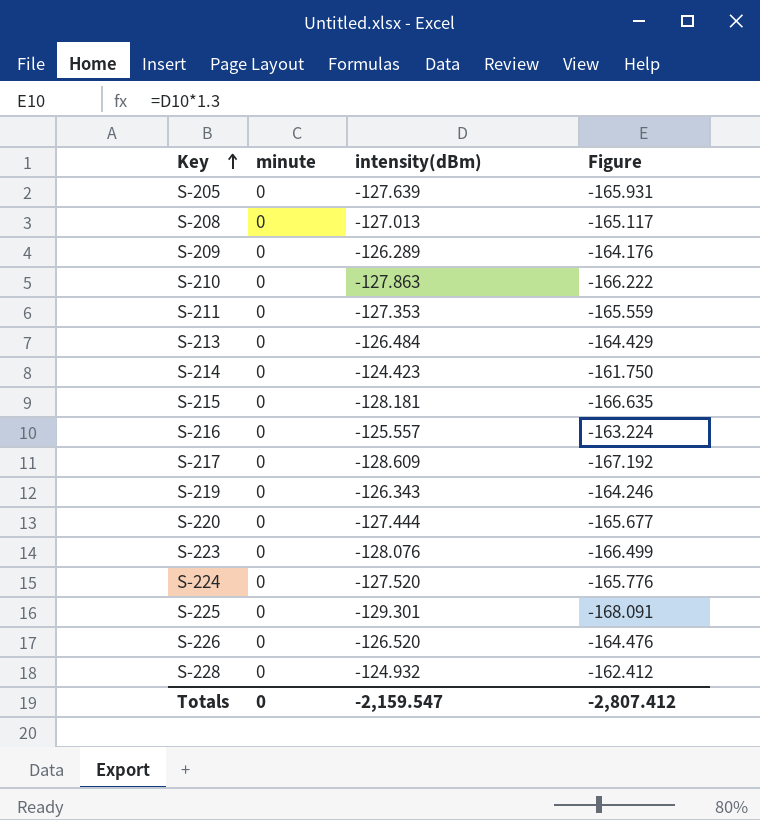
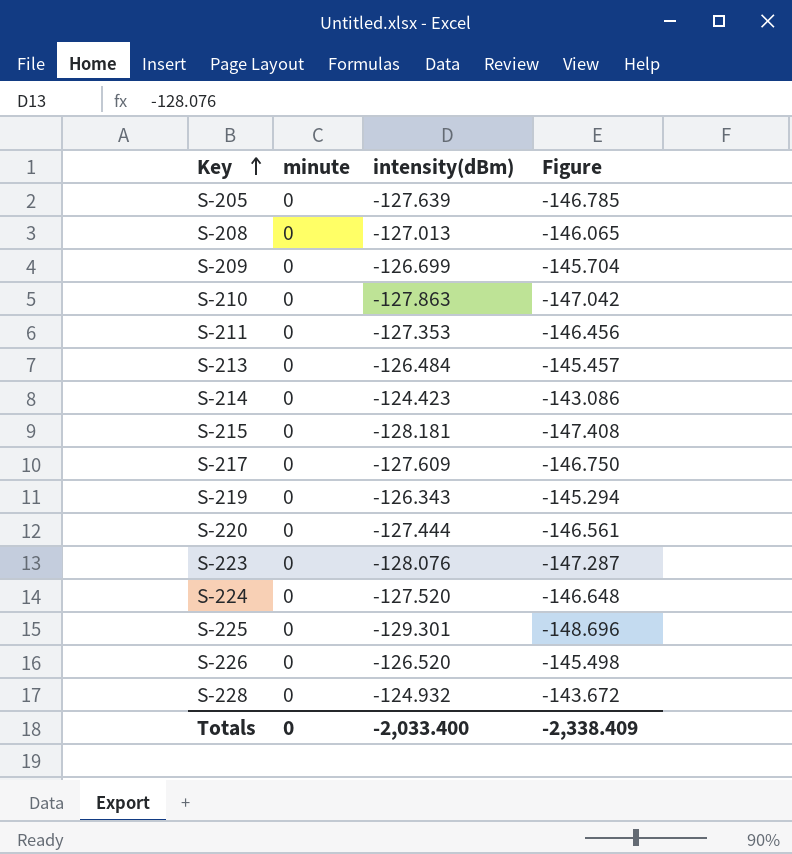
column Figure | formula: [intensity(dBm)] * 1.3 -> [intensity(dBm)] * 1.15
row S-216: 0 | -125.557 | -163.224 -> none
S-209 | intensity(dBm): -126.289 -> -126.699
S-217 | intensity(dBm): -128.609 -> -127.609
Totals | intensity(dBm): -2,159.547 -> -2,033.400
Totals | Figure: -2,807.412 -> -2,338.409

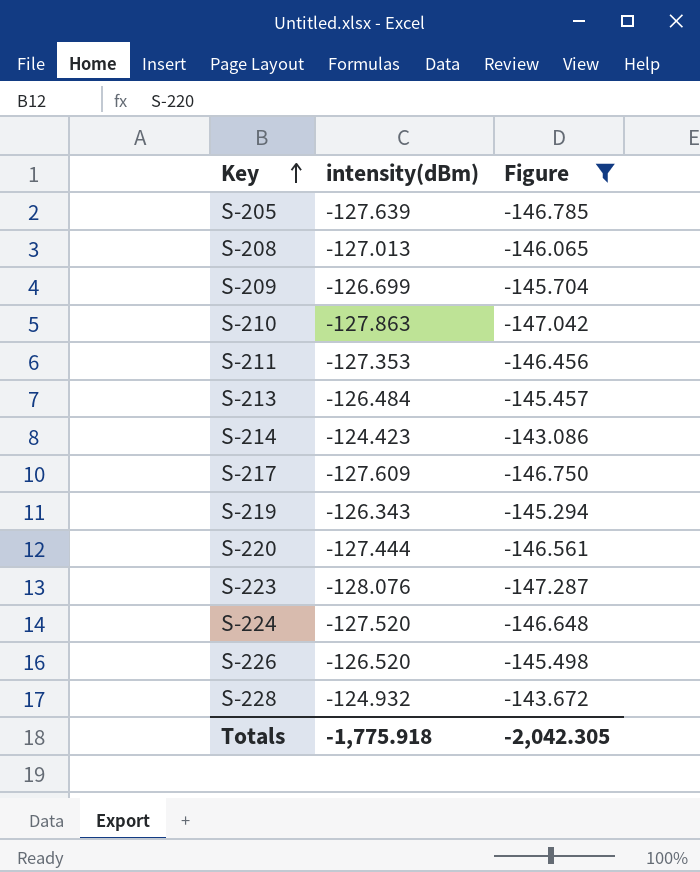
filter: none -> Figure >= -147.287
column minute | position: 2 -> none
Totals | intensity(dBm): -2,033.400 -> -1,775.918
Totals | Figure: -2,338.409 -> -2,042.305

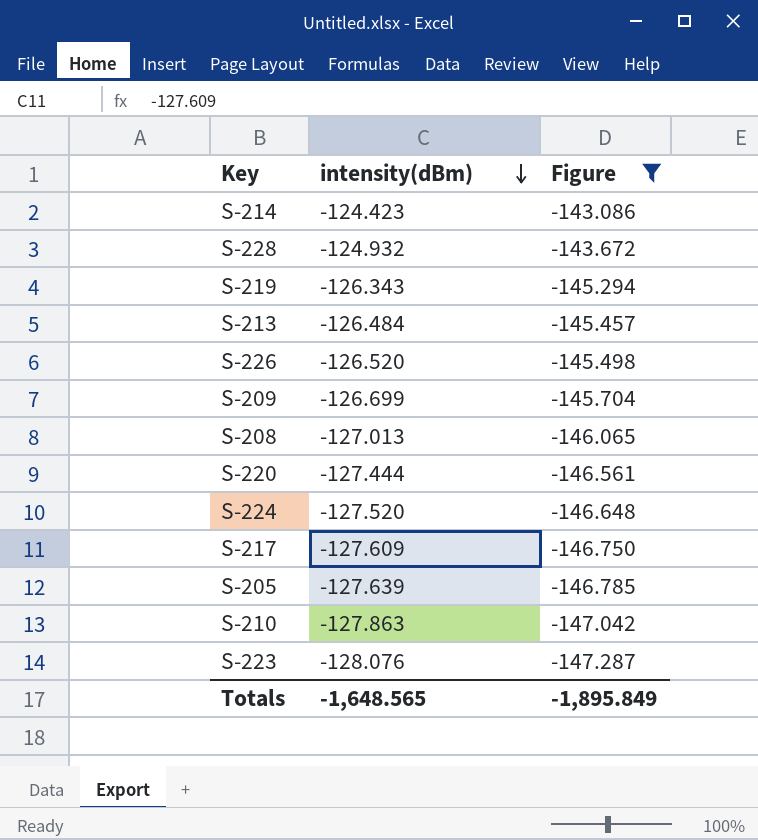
row order: Key ascending -> intensity(dBm) descending
row S-211: -127.353 | -146.456 -> none
Totals | intensity(dBm): -1,775.918 -> -1,648.565
Totals | Figure: -2,042.305 -> -1,895.849

